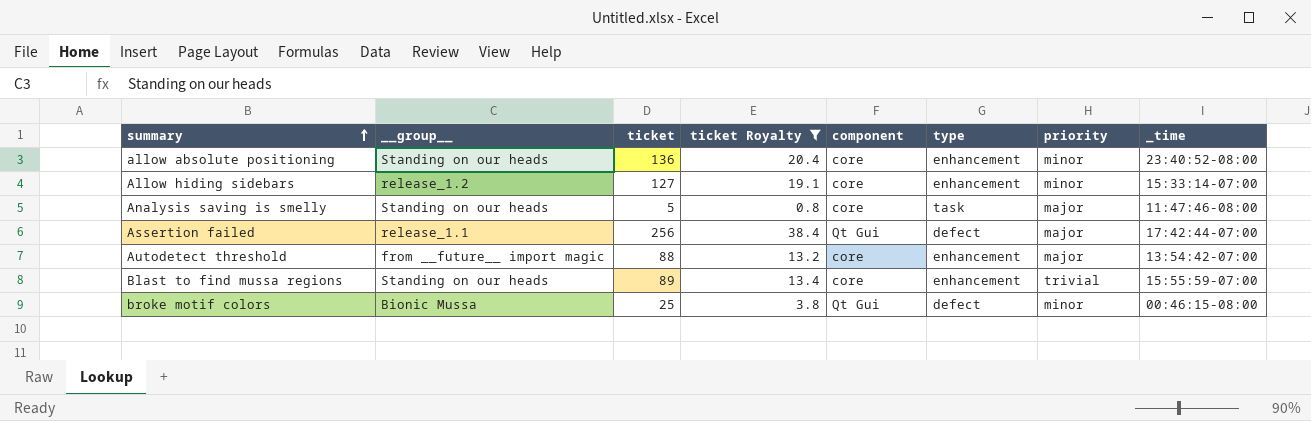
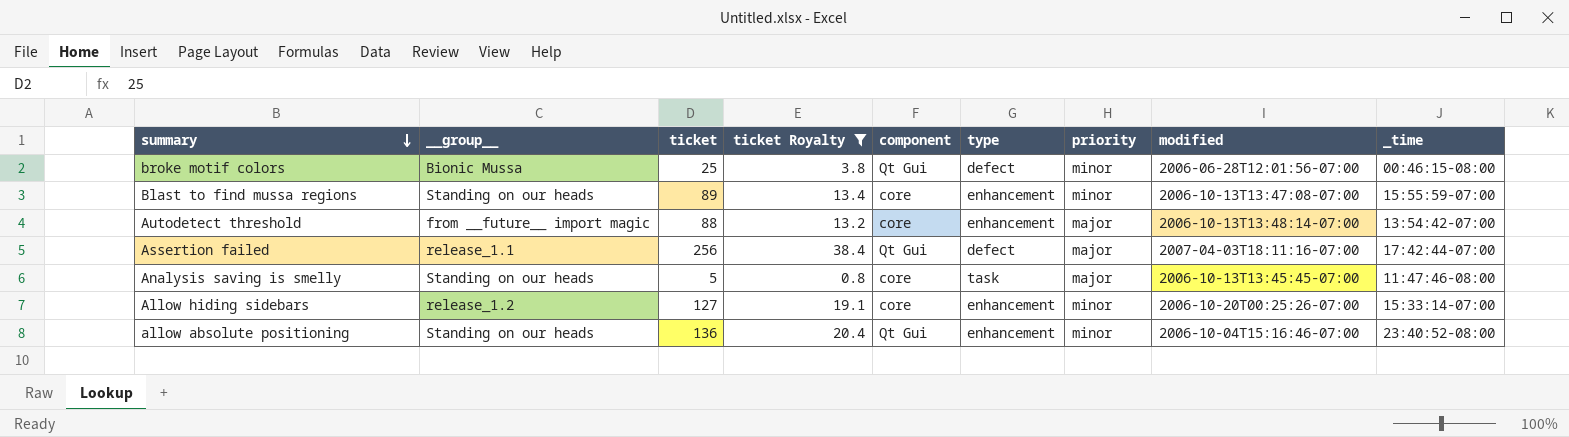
row order: summary ascending -> summary descending
column modified | position: none -> 8
Blast to find mussa regions | priority: trivial -> minor
allow absolute positioning | component: core -> Qt Gui

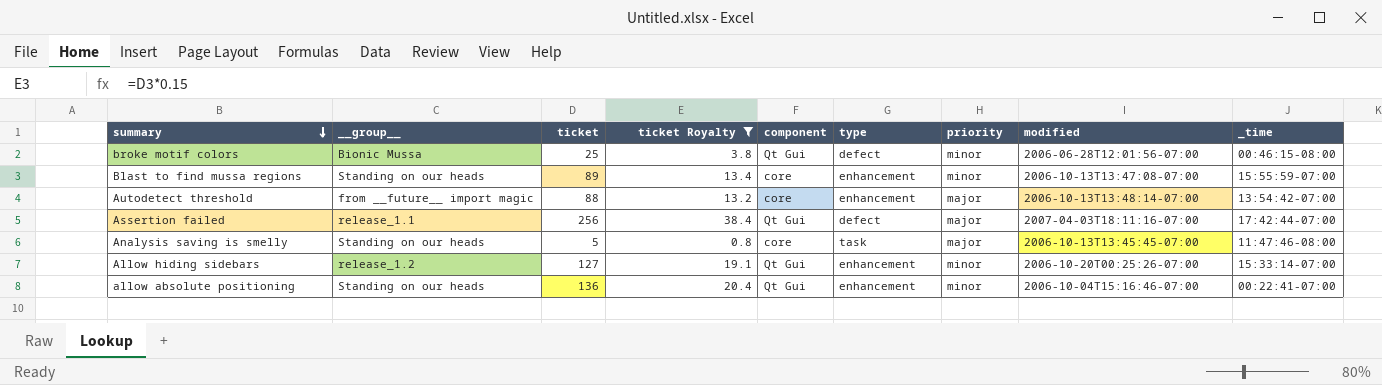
Allow hiding sidebars | component: core -> Qt Gui
allow absolute positioning | _time: 23:40:52-08:00 -> 00:22:41-07:00

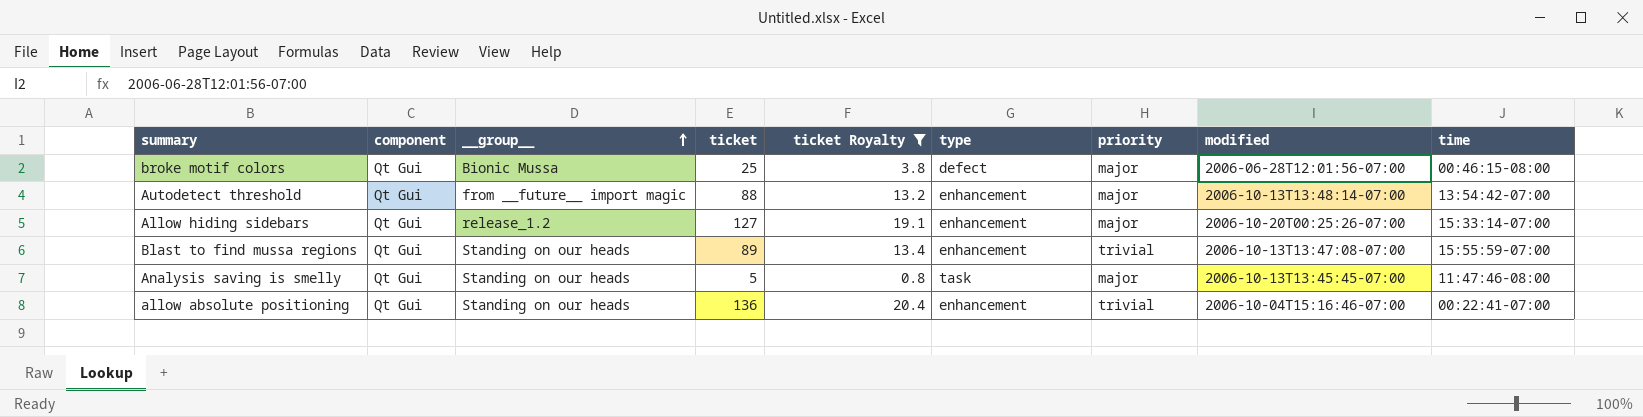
row order: summary descending -> __group__ ascending
column component | position: 5 -> 2
column name: _time -> time
row Assertion failed: release_1.1 | 256 | 38.4 | Qt Gui | defect | major | 2007-04-03T18:11:16-07:00 | 17:42:44-07:00 -> none
broke motif colors | priority: minor -> major
Autodetect threshold | component: core -> Qt Gui
Allow hiding sidebars | priority: minor -> major
Blast to find mussa regions | component: core -> Qt Gui
Blast to find mussa regions | priority: minor -> trivial
Analysis saving is smelly | component: core -> Qt Gui
allow absolute positioning | priority: minor -> trivial

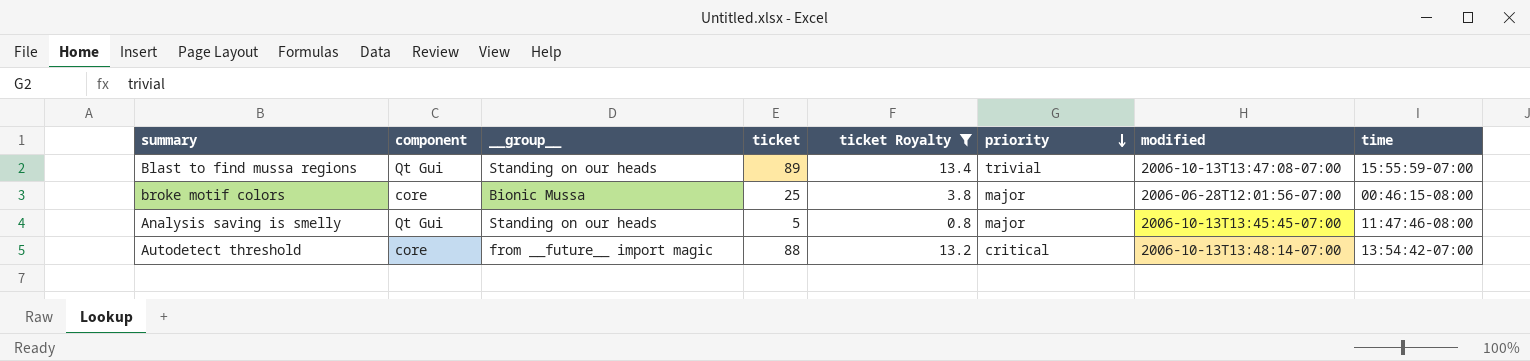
row order: __group__ ascending -> priority descending
column type | position: 6 -> none
row Allow hiding sidebars: Qt Gui | release_1.2 | 127 | 19.1 | enhancement | major | 2006-10-20T00:25:26-07:00 | 15:33:14-07:00 -> none
row allow absolute positioning: Qt Gui | Standing on our heads | 136 | 20.4 | enhancement | trivial | 2006-10-04T15:16:46-07:00 | 00:22:41-07:00 -> none
broke motif colors | component: Qt Gui -> core
Autodetect threshold | component: Qt Gui -> core
Autodetect threshold | priority: major -> critical

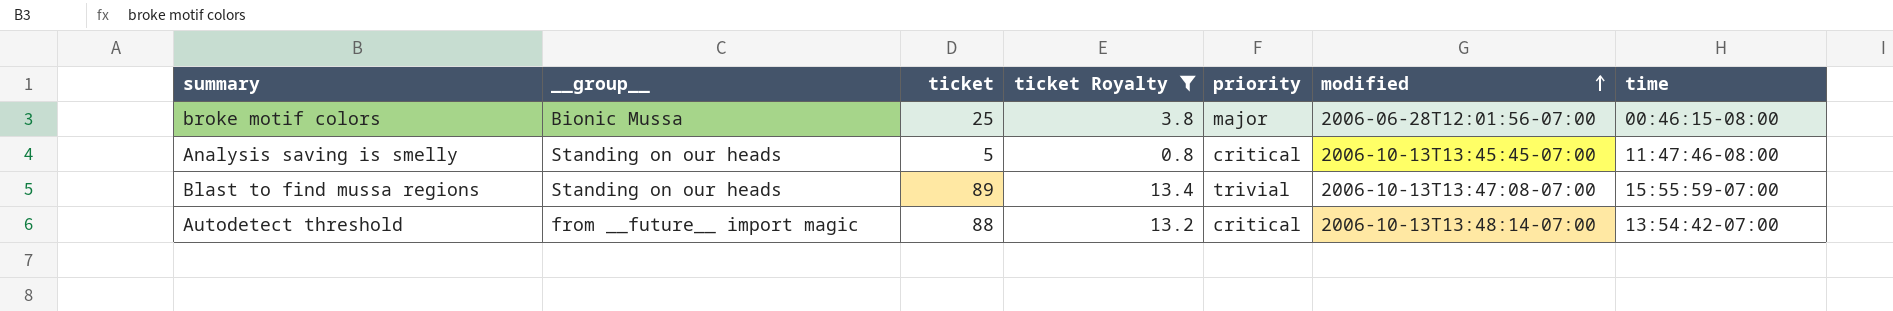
row order: priority descending -> modified ascending
column component | position: 2 -> none
Analysis saving is smelly | priority: major -> critical

